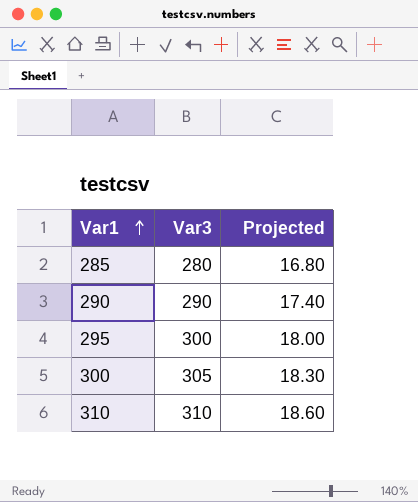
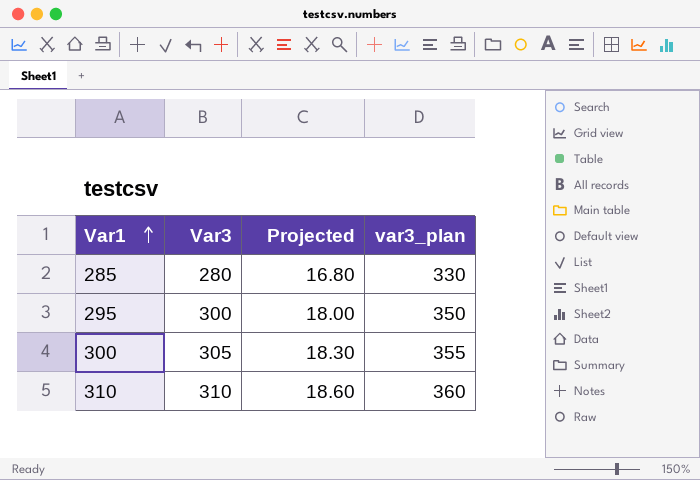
column var3_plan | formula: none -> [Var3] + 50
row 290: 290 | 17.40 -> none

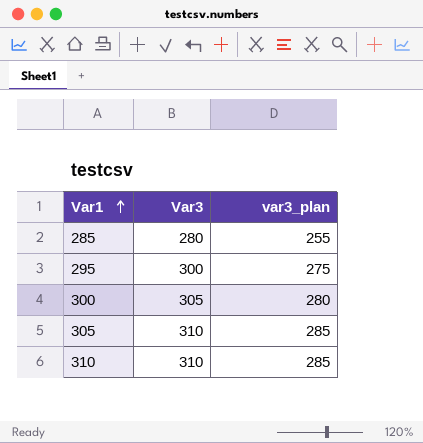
column Projected | formula: [Var3] * 0.06 -> none
column var3_plan | formula: [Var3] + 50 -> [Var3] - 25
row 305: none -> 310 | 285

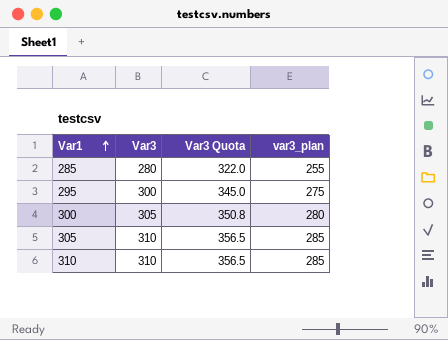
column Var3 Quota | formula: none -> [Var3] * 1.15

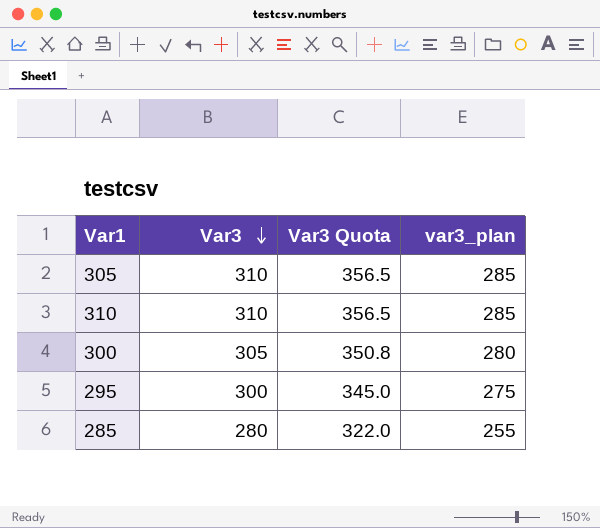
row order: Var1 ascending -> Var3 descending

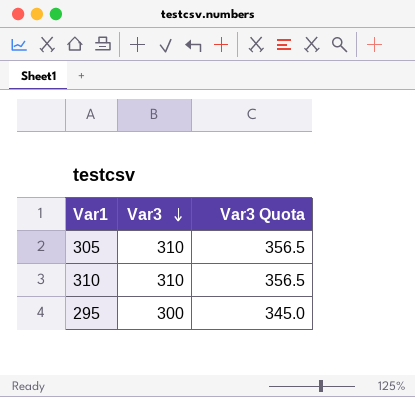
column var3_plan | formula: [Var3] - 25 -> none
row 300: 305 | 350.8 | 280 -> none
row 285: 280 | 322.0 | 255 -> none

